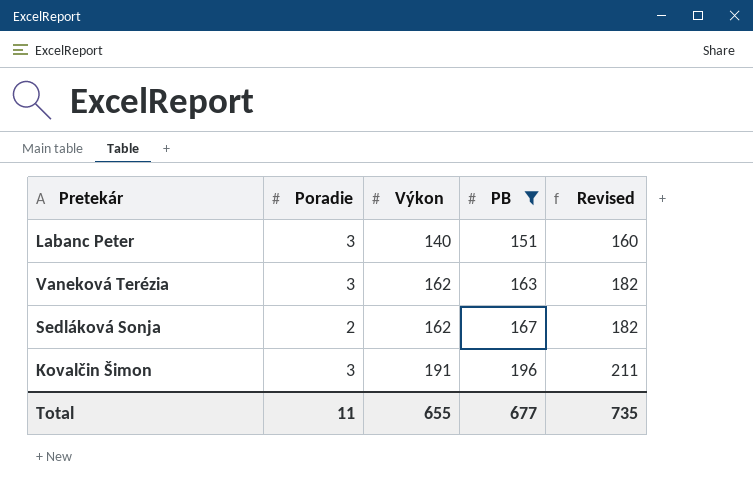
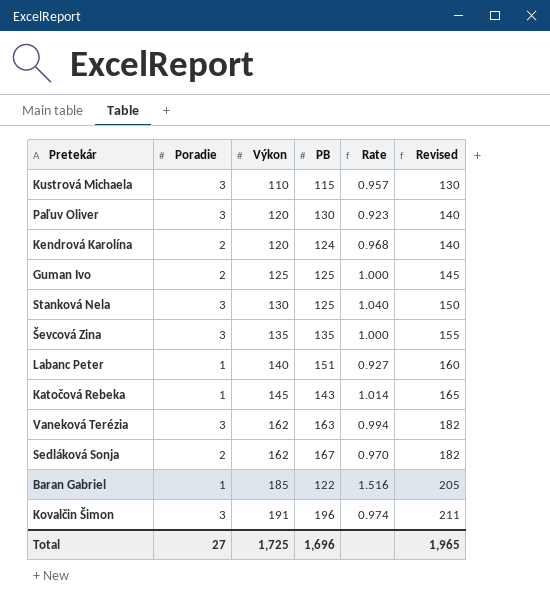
filter: PB >= 151 -> none
column Rate | formula: none -> [Výkon] / [PB]
Labanc Peter | Poradie: 3 -> 1
Total | Poradie: 11 -> 27
Total | Výkon: 655 -> 1,725
Total | PB: 677 -> 1,696
Total | Revised: 735 -> 1,965

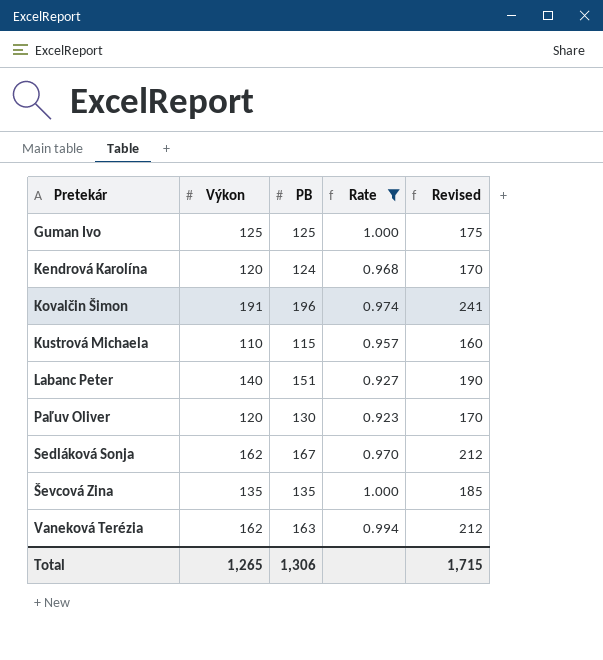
filter: none -> Rate <= 1.000
row order: Výkon ascending -> Pretekár ascending
column Poradie | position: 2 -> none
column Revised | formula: [Výkon] + 20 -> [Výkon] + 50
Total | Výkon: 1,725 -> 1,265
Total | PB: 1,696 -> 1,306
Total | Revised: 1,965 -> 1,715

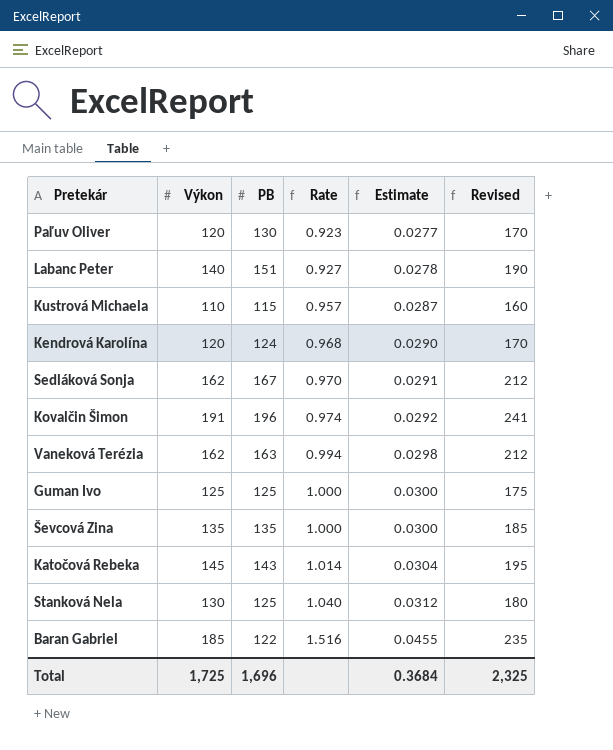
filter: Rate <= 1.000 -> none
row order: Pretekár ascending -> Rate ascending
column Estimate | formula: none -> [Rate] * 0.03
Total | Výkon: 1,265 -> 1,725
Total | PB: 1,306 -> 1,696
Total | Revised: 1,715 -> 2,325

